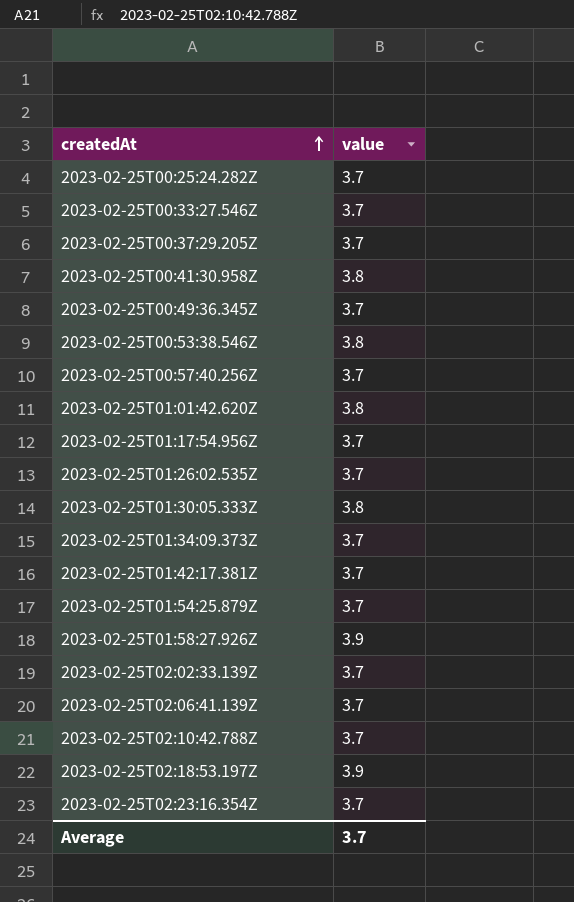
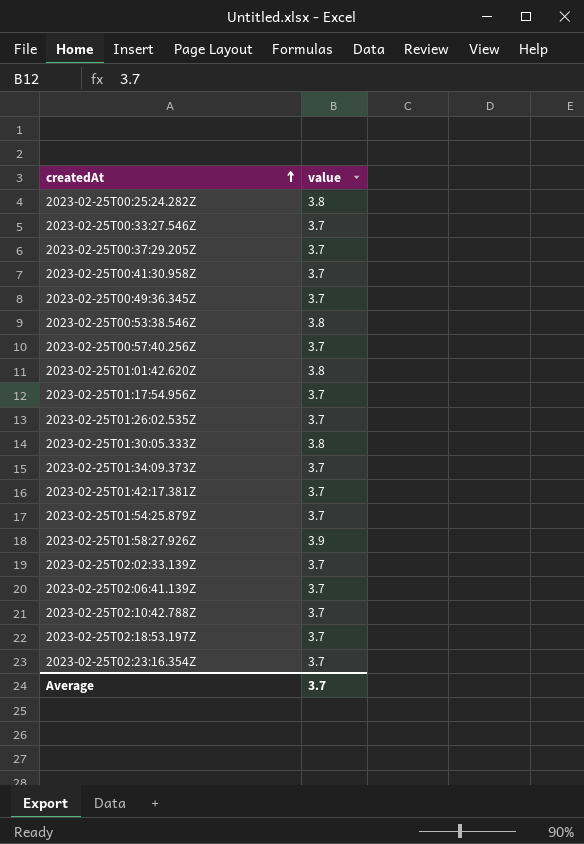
2023-02-25T00:25:24.282Z | value: 3.7 -> 3.8
2023-02-25T00:41:30.958Z | value: 3.8 -> 3.7
2023-02-25T02:18:53.197Z | value: 3.9 -> 3.7

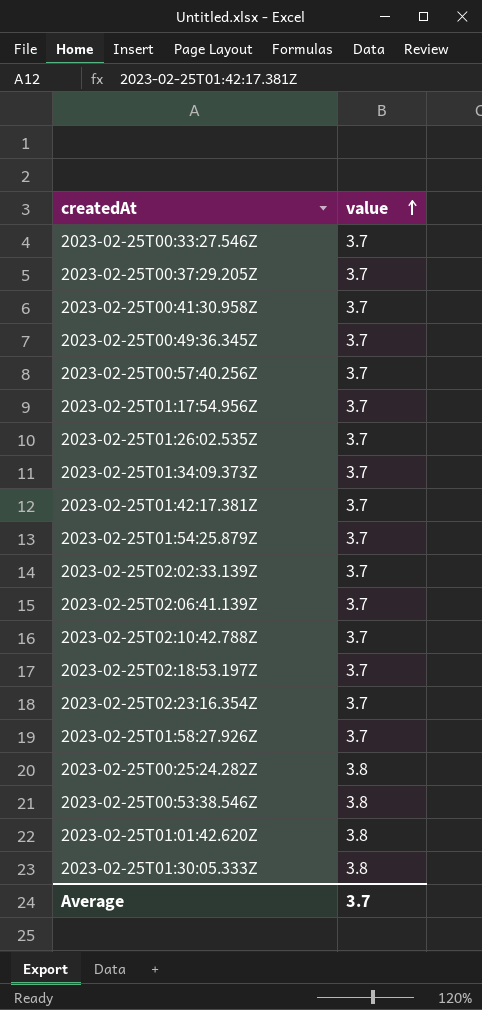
row order: createdAt ascending -> value ascending
2023-02-25T01:58:27.926Z | value: 3.9 -> 3.7

